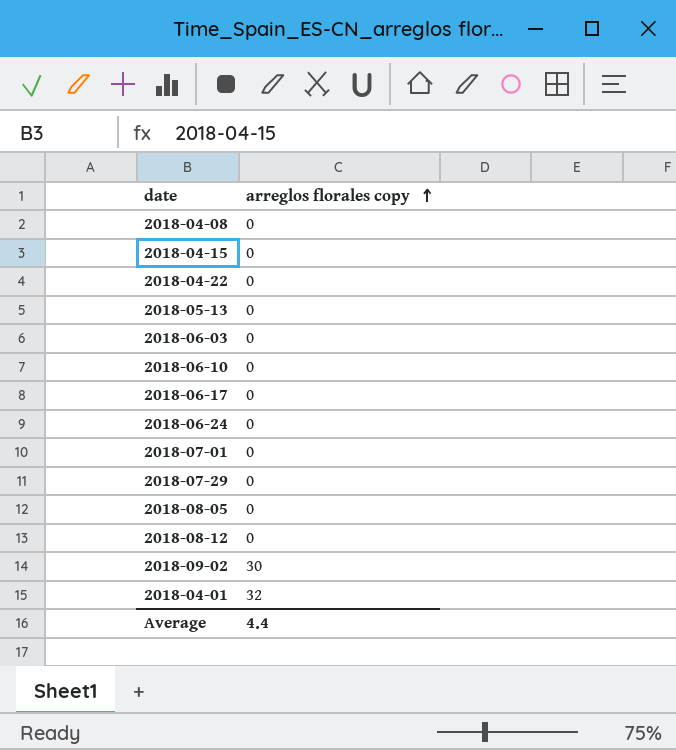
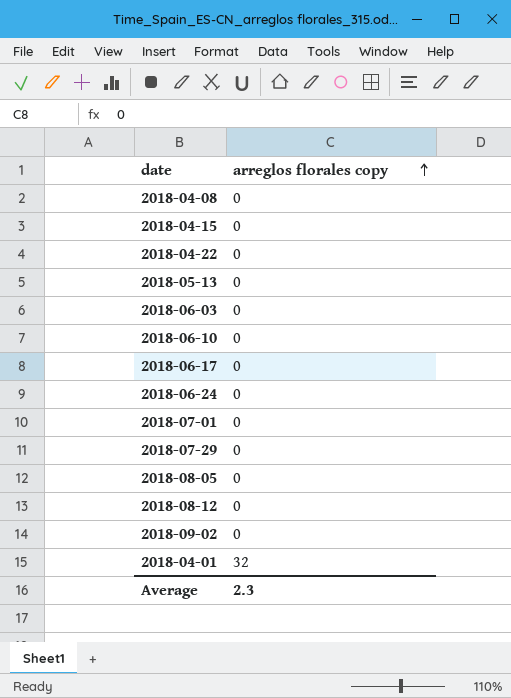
2018-09-02 | arreglos florales copy: 30 -> 0
Average | arreglos florales copy: 4.4 -> 2.3

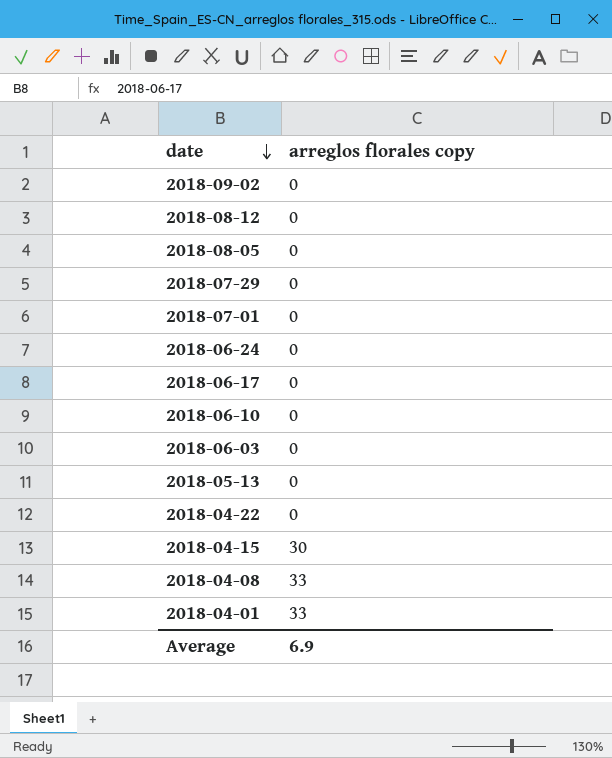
row order: arreglos florales copy ascending -> date descending
2018-04-15 | arreglos florales copy: 0 -> 30
2018-04-08 | arreglos florales copy: 0 -> 33
2018-04-01 | arreglos florales copy: 32 -> 33
Average | arreglos florales copy: 2.3 -> 6.9

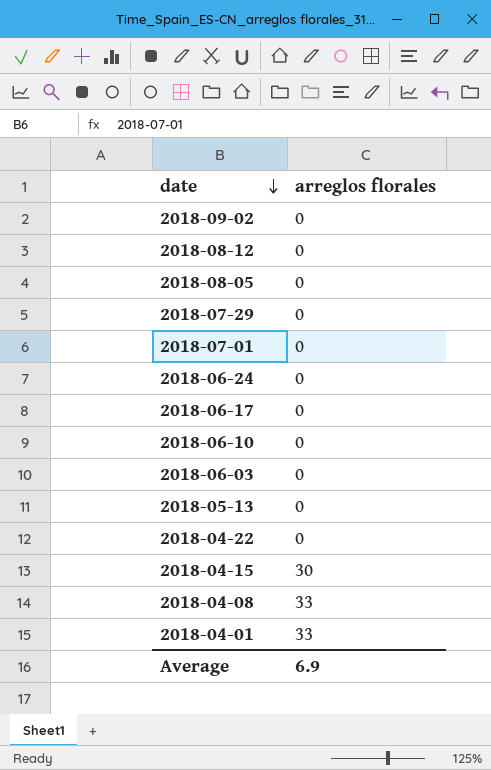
column name: arreglos florales copy -> arreglos florales

